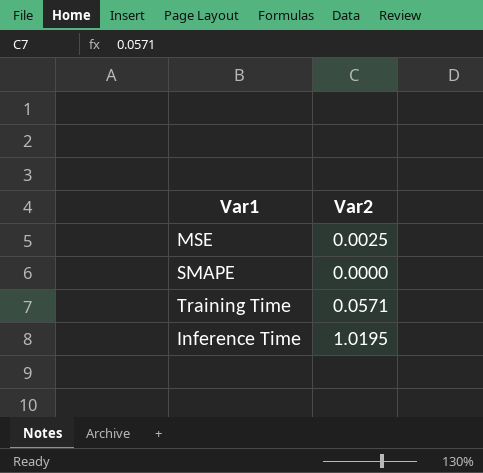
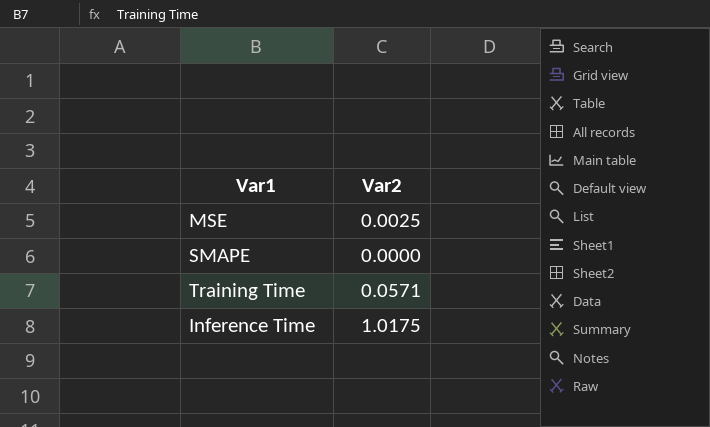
Inference Time | Var2: 1.0195 -> 1.0175

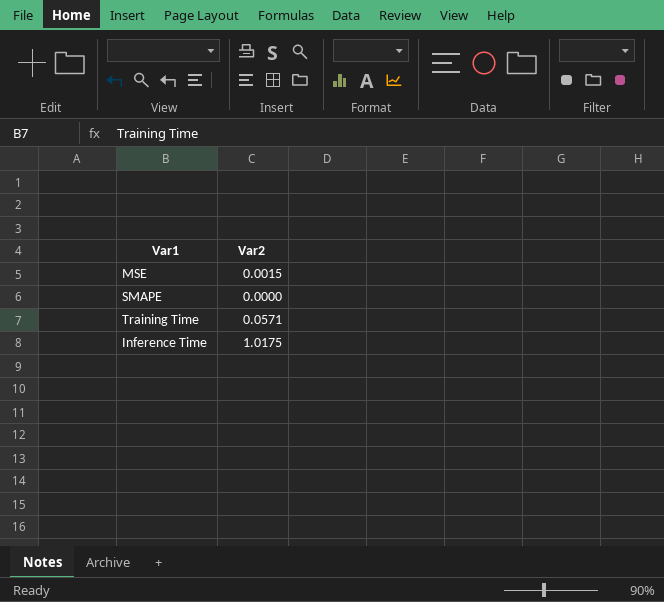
MSE | Var2: 0.0025 -> 0.0015

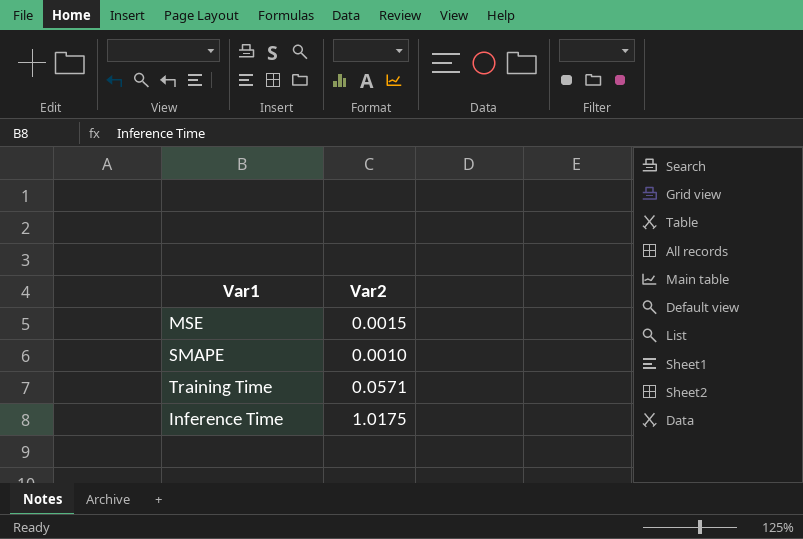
SMAPE | Var2: 0.0000 -> 0.0010

